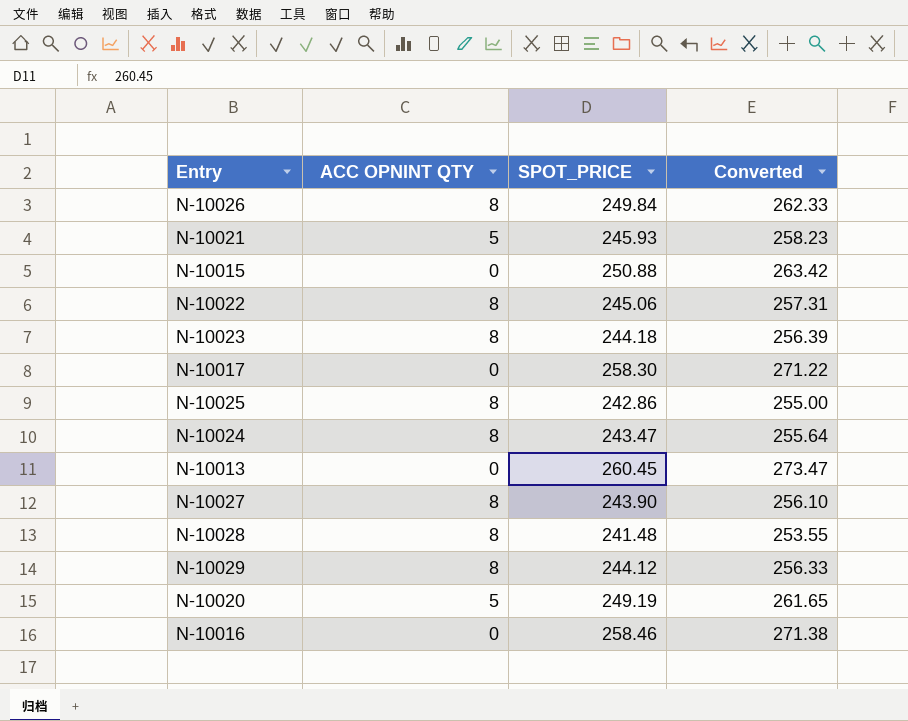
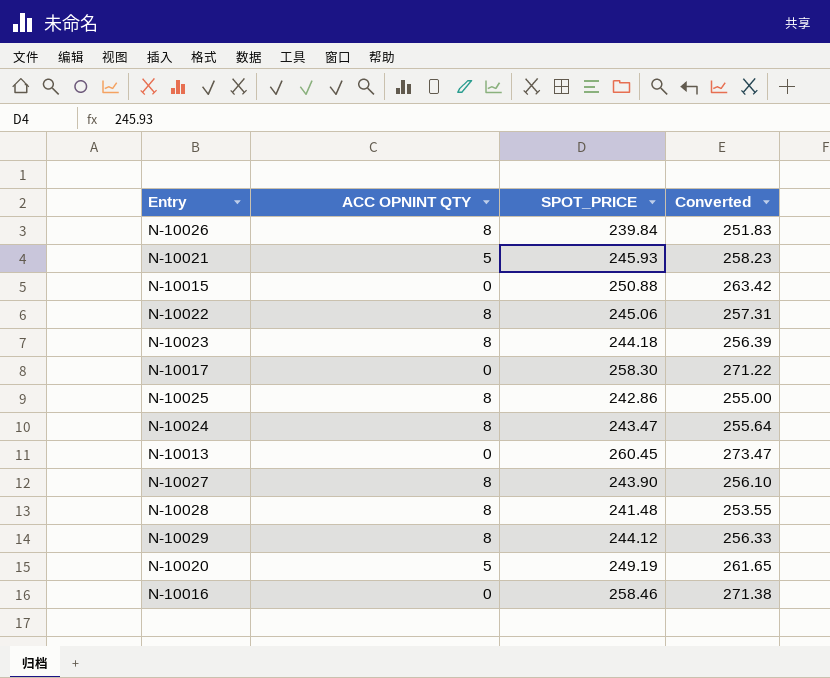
N-10026 | SPOT_PRICE: 249.84 -> 239.84
N-10026 | Converted: 262.33 -> 251.83

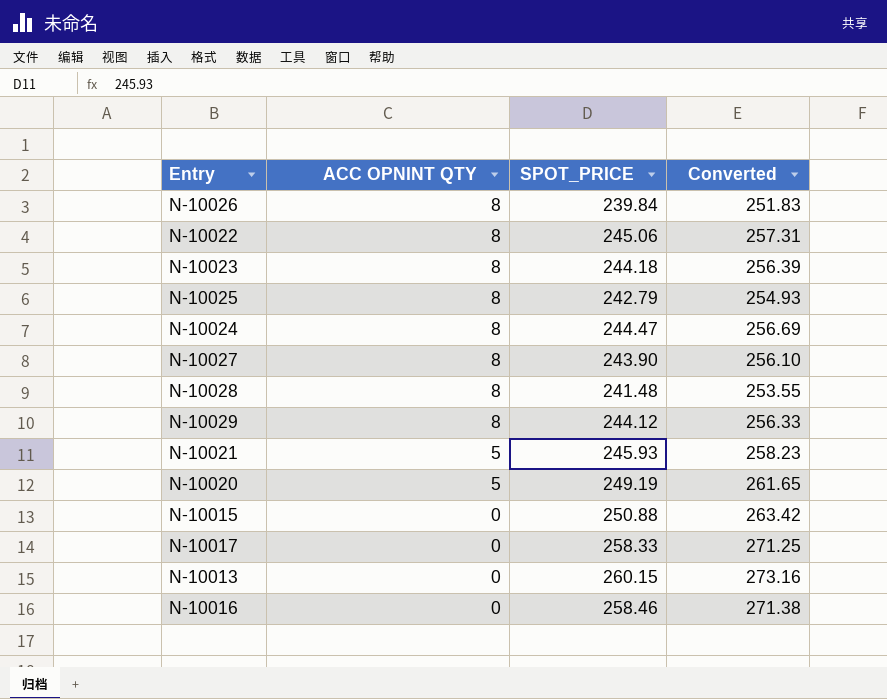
row order: none -> ACC OPNINT QTY descending
N-10025 | SPOT_PRICE: 242.86 -> 242.79
N-10025 | Converted: 255.00 -> 254.93
N-10024 | SPOT_PRICE: 243.47 -> 244.47
N-10024 | Converted: 255.64 -> 256.69
N-10017 | SPOT_PRICE: 258.30 -> 258.33
N-10017 | Converted: 271.22 -> 271.25
N-10013 | SPOT_PRICE: 260.45 -> 260.15
N-10013 | Converted: 273.47 -> 273.16

